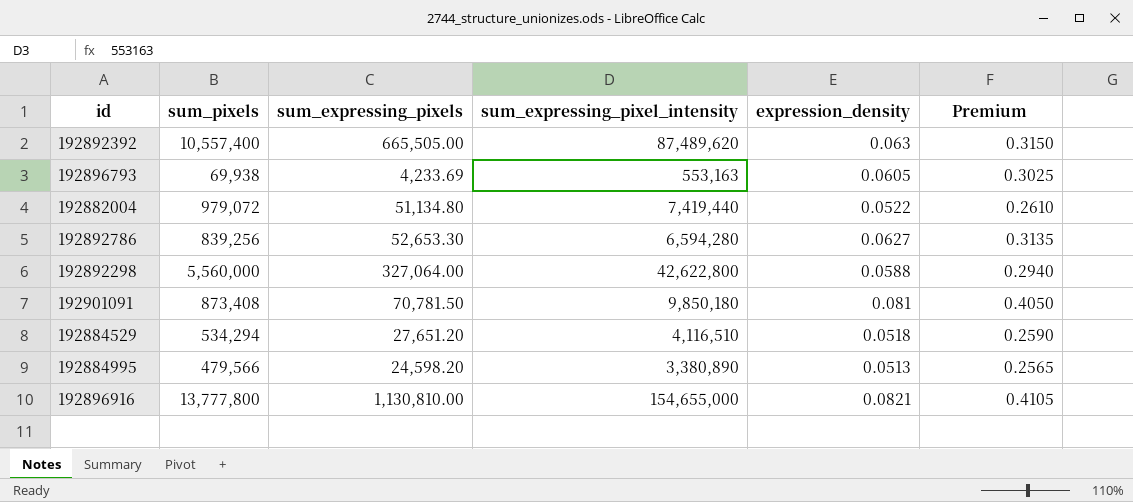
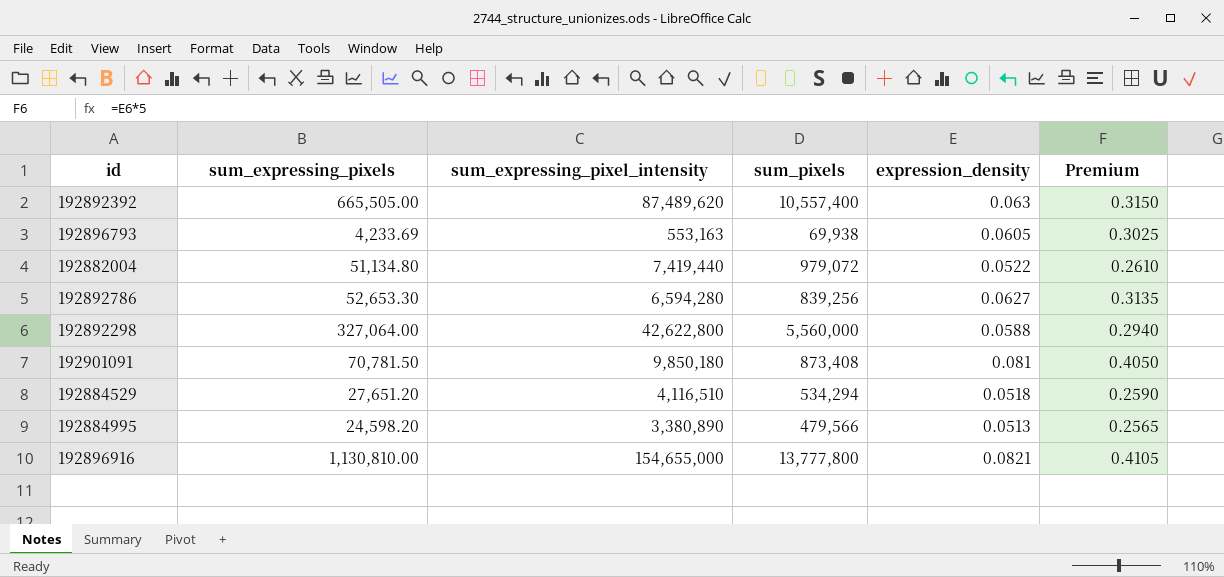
column sum_pixels | position: 2 -> 4

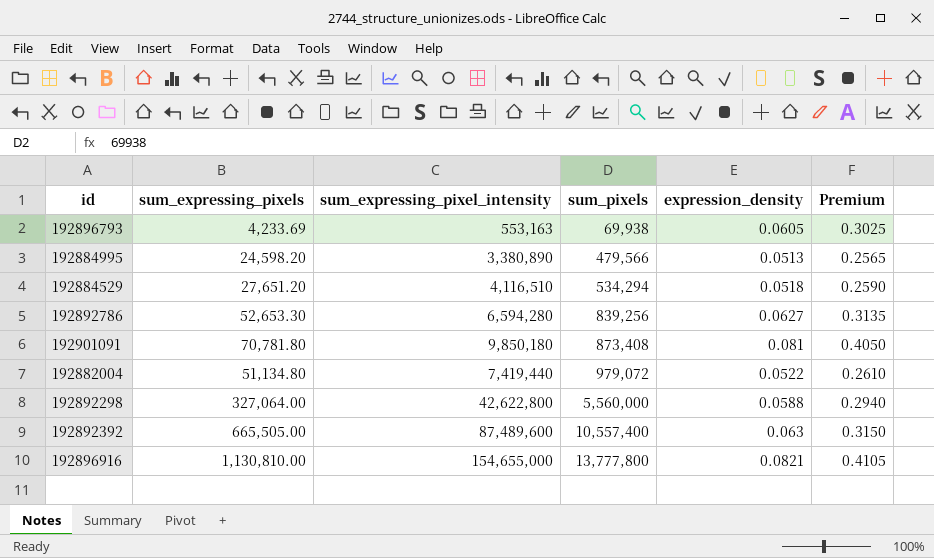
row order: none -> sum_pixels ascending
192901091 | sum_expressing_pixels: 70,781.50 -> 70,781.80
192892392 | sum_expressing_pixel_intensity: 87,489,620 -> 87,489,600

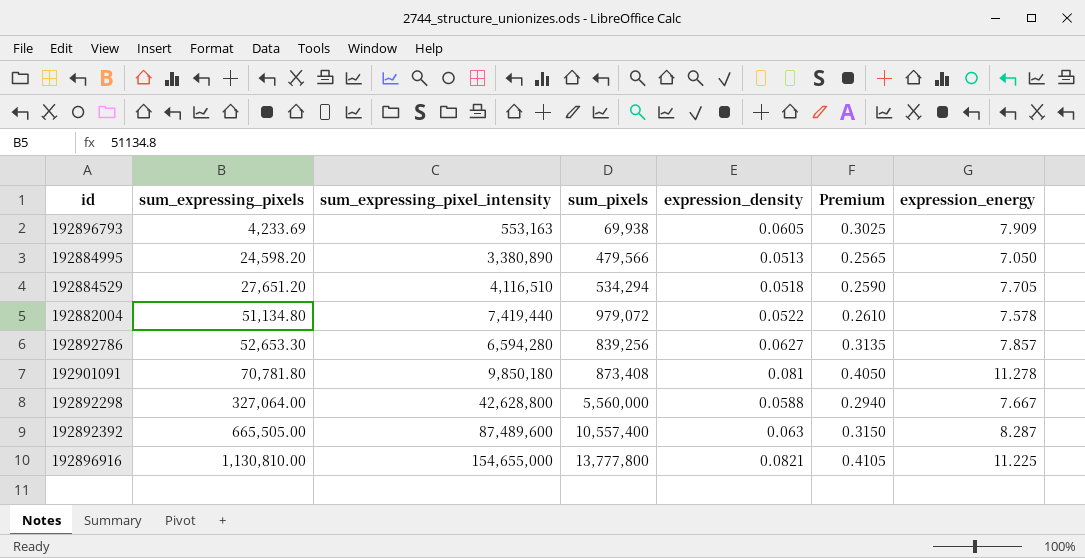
row order: sum_pixels ascending -> sum_expressing_pixels ascending
column expression_energy | formula: none -> [sum_expressing_pixel_intensity] / [sum_pixels]
192892298 | sum_expressing_pixel_intensity: 42,622,800 -> 42,628,800

